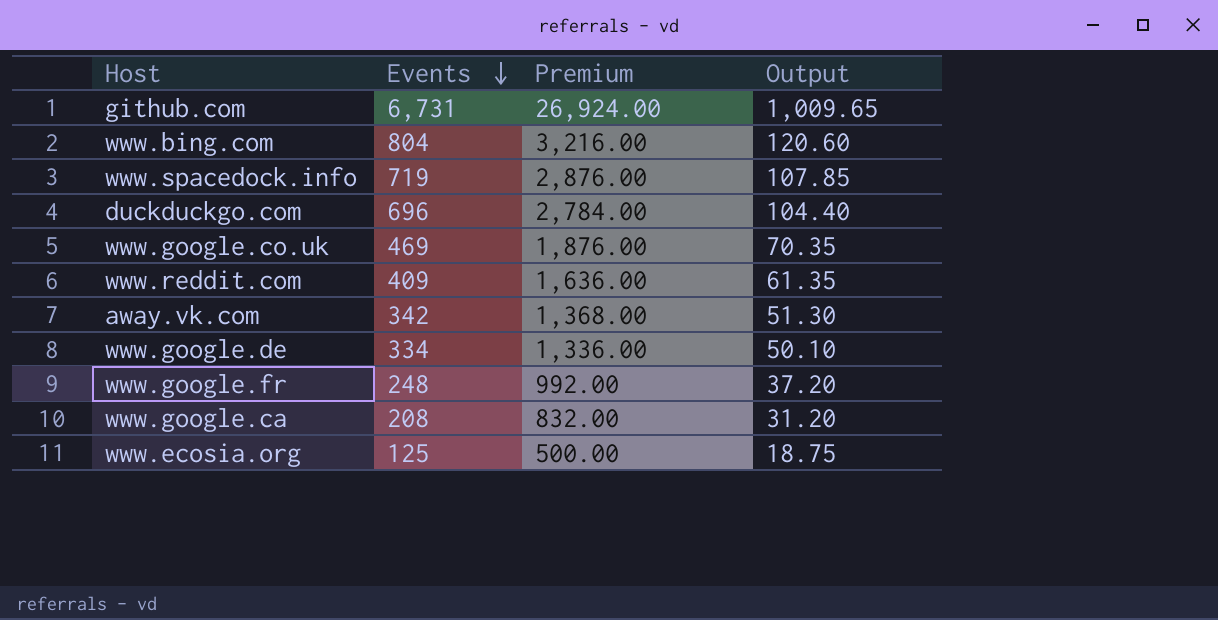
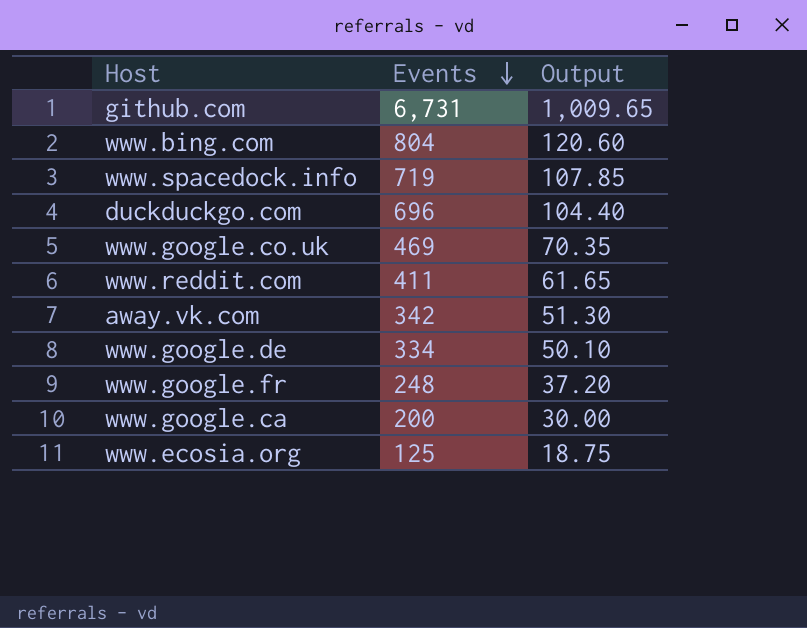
column Premium | formula: [Events] * 4 -> none
www.reddit.com | Events: 409 -> 411
www.reddit.com | Output: 61.35 -> 61.65
www.google.ca | Events: 208 -> 200
www.google.ca | Output: 31.20 -> 30.00

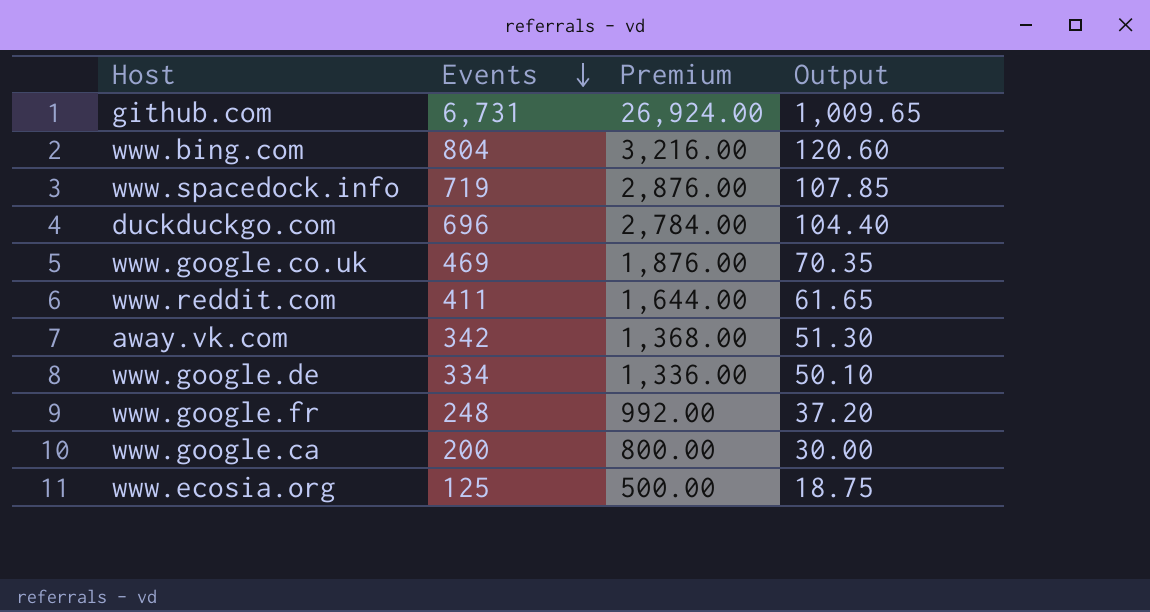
column Premium | formula: none -> [Events] * 4

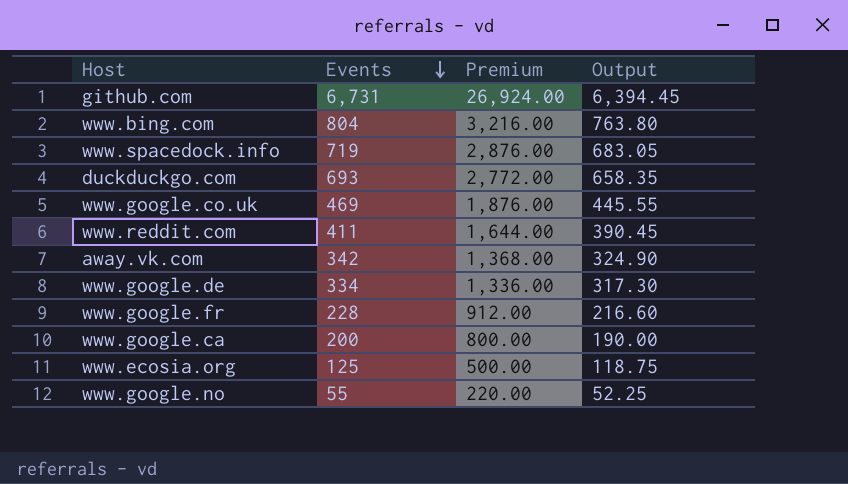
column Output | formula: [Events] * 0.15 -> [Events] * 0.95
duckduckgo.com | Events: 696 -> 693
duckduckgo.com | Premium: 2,784.00 -> 2,772.00
www.google.fr | Events: 248 -> 228
www.google.fr | Premium: 992.00 -> 912.00
row www.google.no: none -> 55 | 220.00 | 52.25

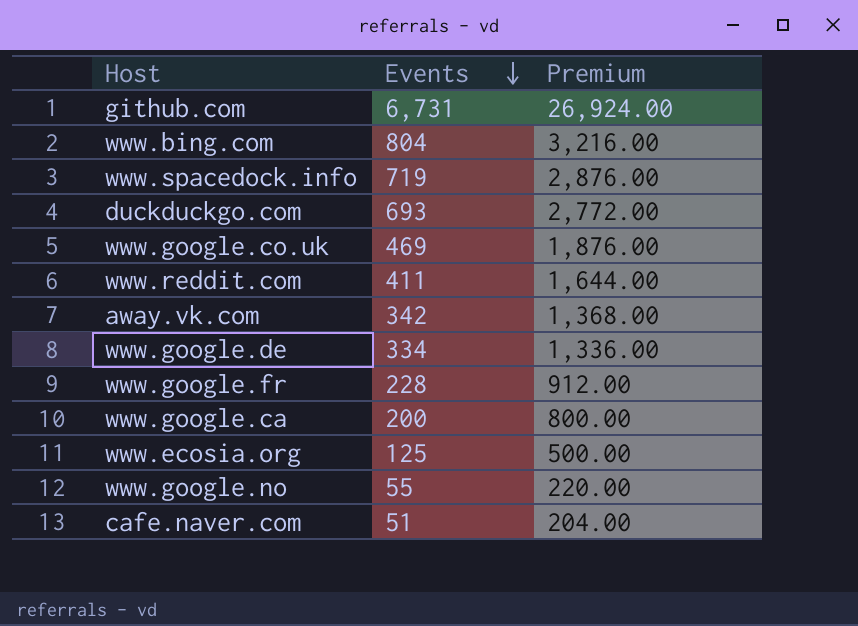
column Output | formula: [Events] * 0.95 -> none
row cafe.naver.com: none -> 51 | 204.00

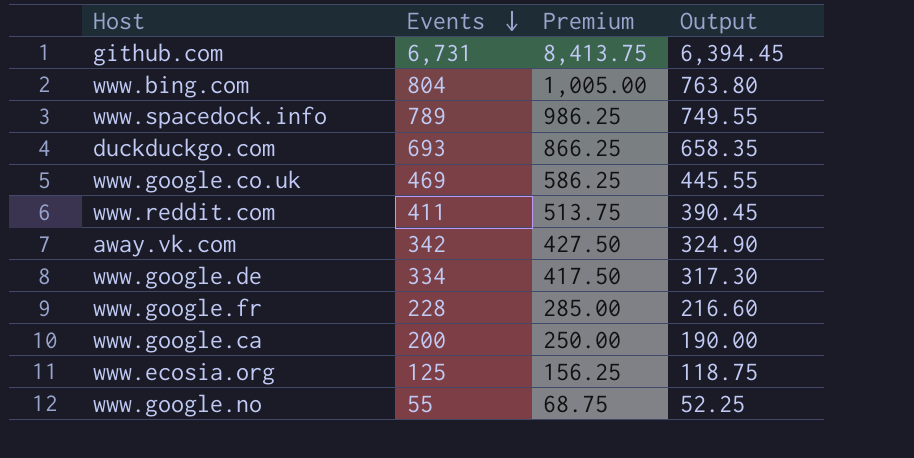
column Premium | formula: [Events] * 4 -> [Events] * 1.25
column Output | formula: none -> [Events] * 0.95
row cafe.naver.com: 51 | 204.00 -> none
www.spacedock.info | Events: 719 -> 789

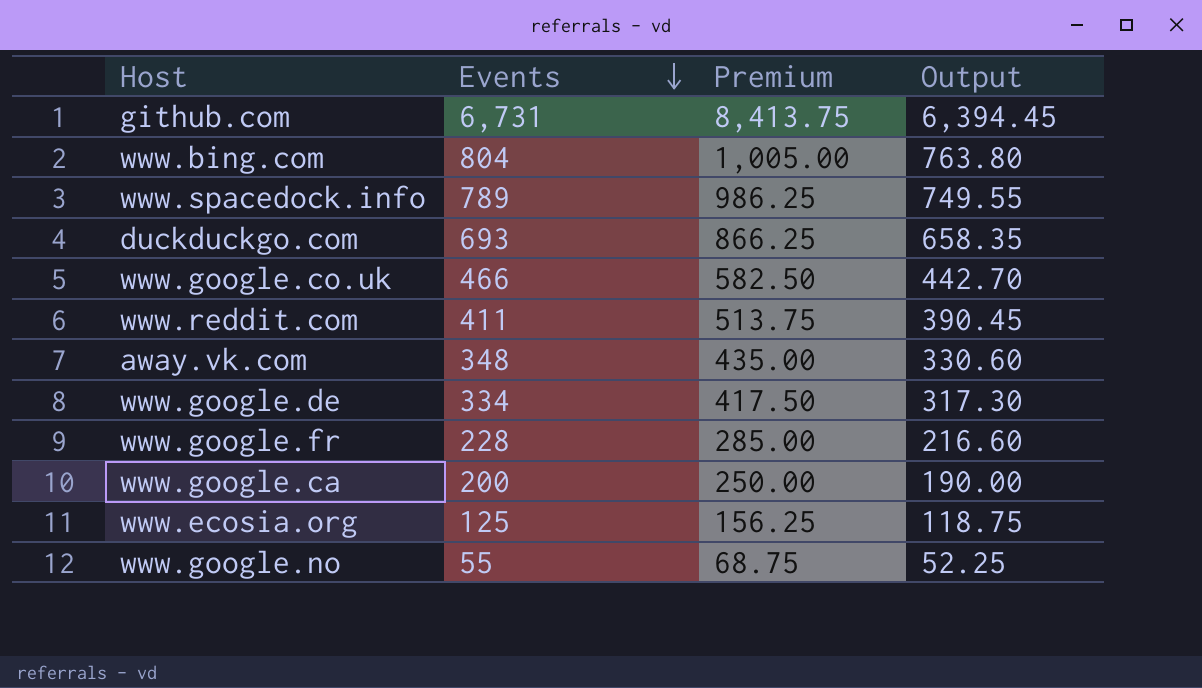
www.google.co.uk | Events: 469 -> 466
www.google.co.uk | Premium: 586.25 -> 582.50
www.google.co.uk | Output: 445.55 -> 442.70
away.vk.com | Events: 342 -> 348
away.vk.com | Premium: 427.50 -> 435.00
away.vk.com | Output: 324.90 -> 330.60

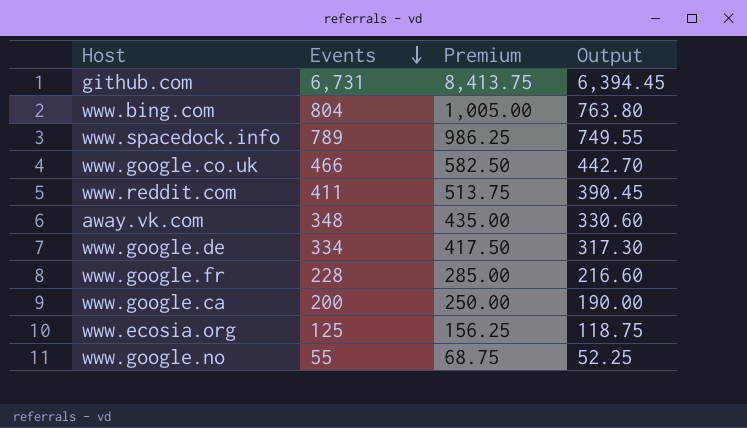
row duckduckgo.com: 693 | 866.25 | 658.35 -> none

